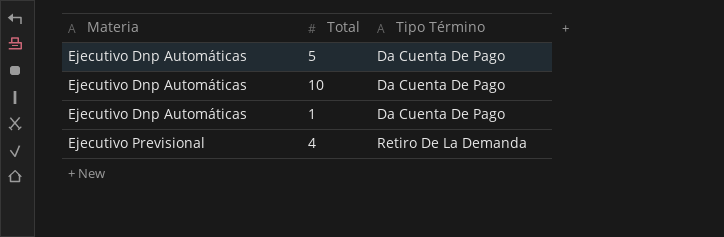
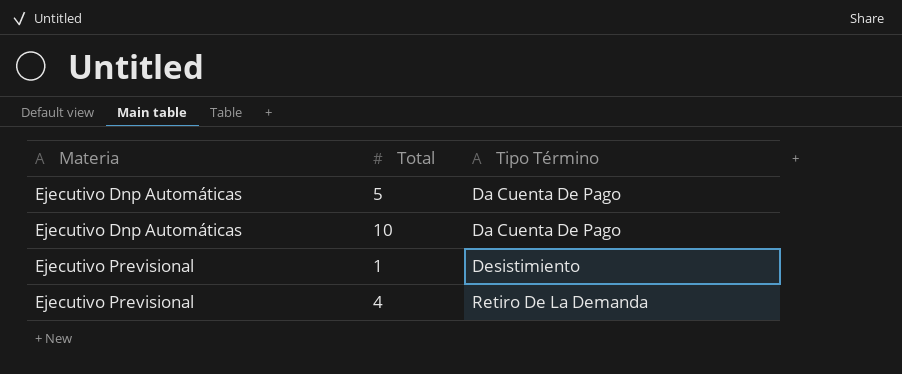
1 | Materia: Ejecutivo Dnp Automáticas -> Ejecutivo Previsional
1 | Tipo Término: Da Cuenta De Pago -> Desistimiento

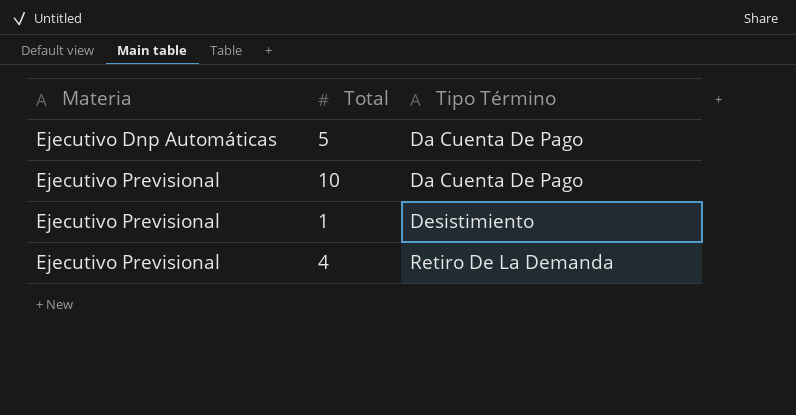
10 | Materia: Ejecutivo Dnp Automáticas -> Ejecutivo Previsional

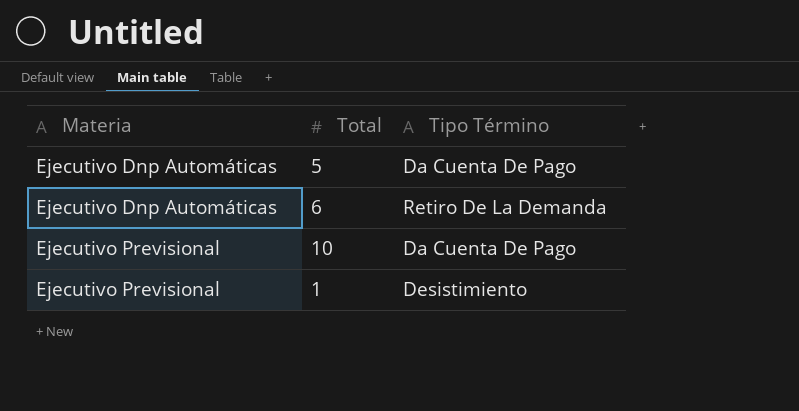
row 4: Ejecutivo Previsional | Retiro De La Demanda -> none
row 6: none -> Ejecutivo Dnp Automáticas | Retiro De La Demanda

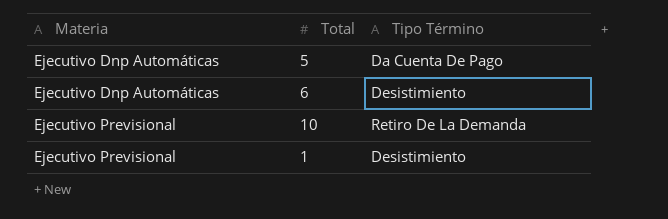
6 | Tipo Término: Retiro De La Demanda -> Desistimiento
10 | Tipo Término: Da Cuenta De Pago -> Retiro De La Demanda

